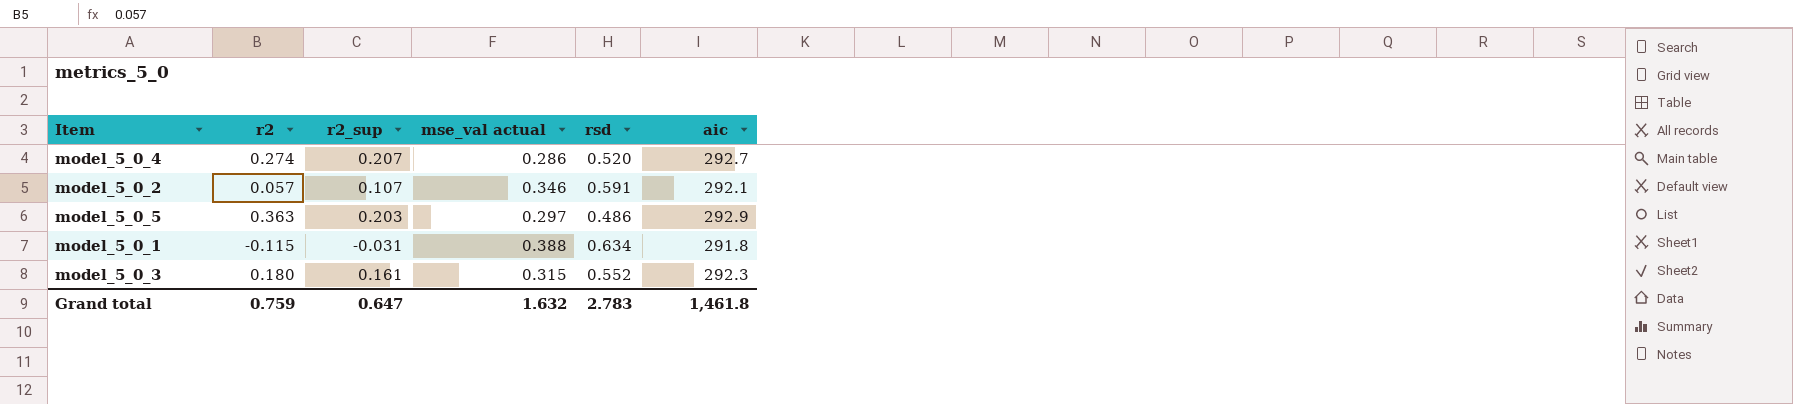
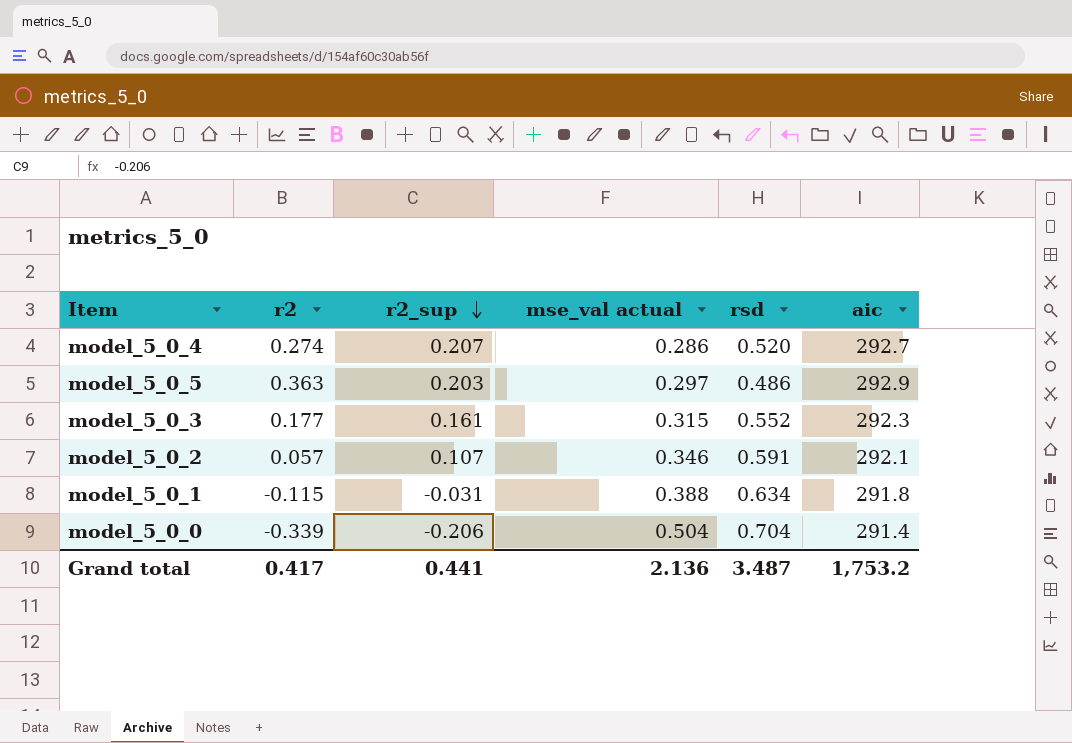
row order: none -> r2_sup descending
model_5_0_3 | r2: 0.180 -> 0.177
row model_5_0_0: none -> -0.339 | -0.206 | 0.504 | 0.704 | 291.4
Grand total | r2: 0.759 -> 0.417
Grand total | r2_sup: 0.647 -> 0.441
Grand total | mse_val actual: 1.632 -> 2.136
Grand total | rsd: 2.783 -> 3.487
Grand total | aic: 1,461.8 -> 1,753.2

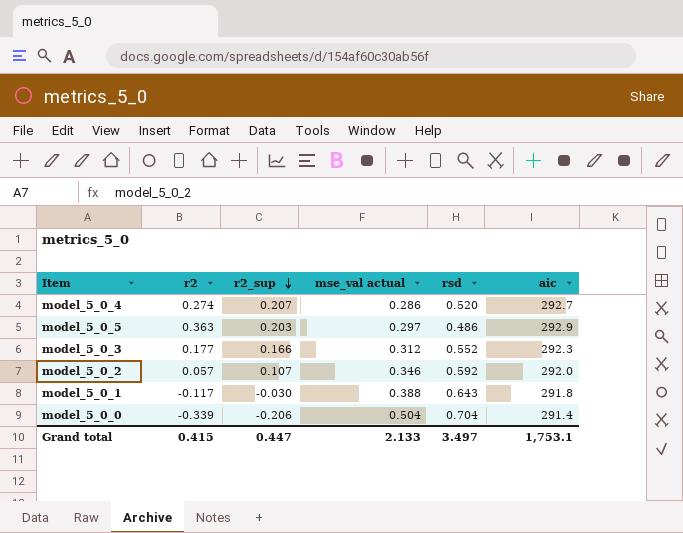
model_5_0_3 | r2_sup: 0.161 -> 0.166
model_5_0_3 | mse_val actual: 0.315 -> 0.312
model_5_0_2 | rsd: 0.591 -> 0.592
model_5_0_2 | aic: 292.1 -> 292.0
model_5_0_1 | r2: -0.115 -> -0.117
model_5_0_1 | r2_sup: -0.031 -> -0.030
model_5_0_1 | rsd: 0.634 -> 0.643
Grand total | r2: 0.417 -> 0.415
Grand total | r2_sup: 0.441 -> 0.447
Grand total | mse_val actual: 2.136 -> 2.133
Grand total | rsd: 3.487 -> 3.497
Grand total | aic: 1,753.2 -> 1,753.1

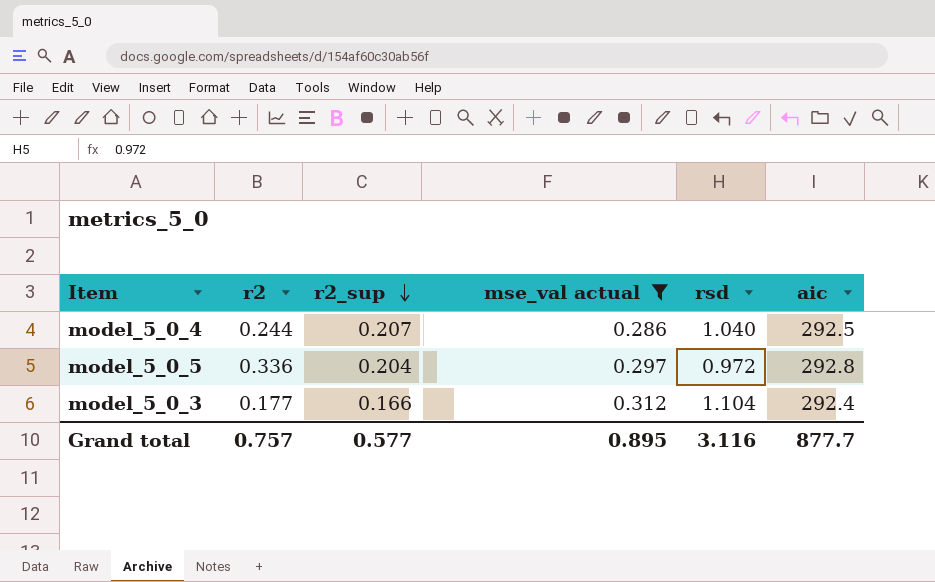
filter: none -> mse_val actual <= 0.312
model_5_0_4 | r2: 0.274 -> 0.244
model_5_0_4 | rsd: 0.520 -> 1.040
model_5_0_4 | aic: 292.7 -> 292.5
model_5_0_5 | r2: 0.363 -> 0.336
model_5_0_5 | r2_sup: 0.203 -> 0.204
model_5_0_5 | rsd: 0.486 -> 0.972
model_5_0_5 | aic: 292.9 -> 292.8
model_5_0_3 | rsd: 0.552 -> 1.104
model_5_0_3 | aic: 292.3 -> 292.4
Grand total | r2: 0.415 -> 0.757
Grand total | r2_sup: 0.447 -> 0.577
Grand total | mse_val actual: 2.133 -> 0.895
Grand total | rsd: 3.497 -> 3.116
Grand total | aic: 1,753.1 -> 877.7

